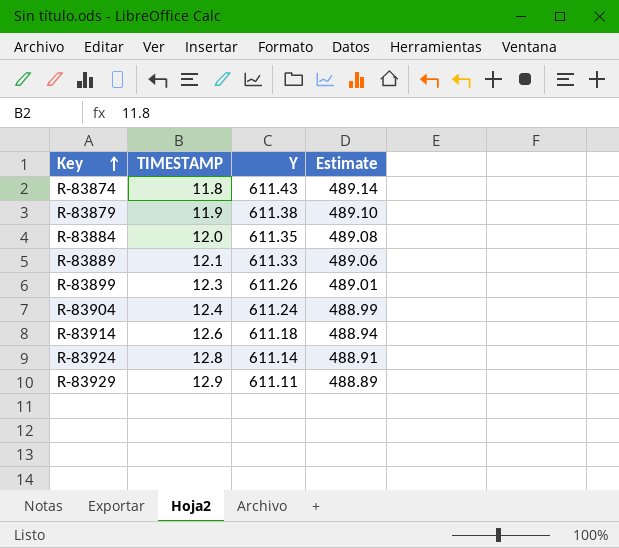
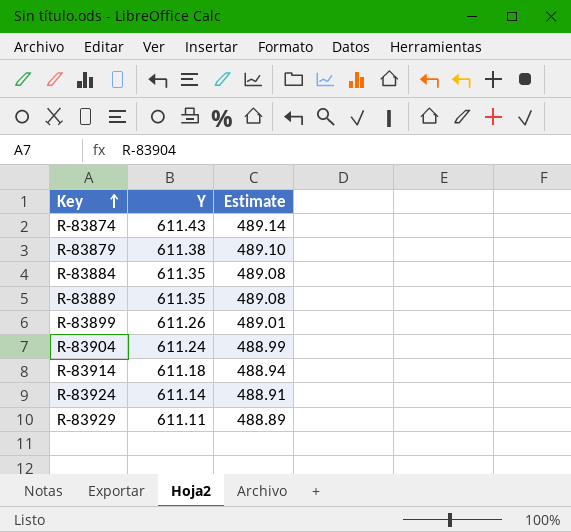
column TIMESTAMP | position: 2 -> none
R-83889 | Y: 611.33 -> 611.35
R-83889 | Estimate: 489.06 -> 489.08

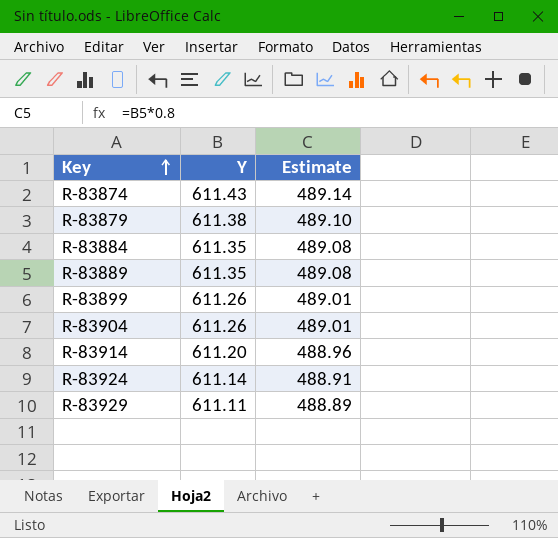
R-83904 | Y: 611.24 -> 611.26
R-83904 | Estimate: 488.99 -> 489.01
R-83914 | Y: 611.18 -> 611.20
R-83914 | Estimate: 488.94 -> 488.96

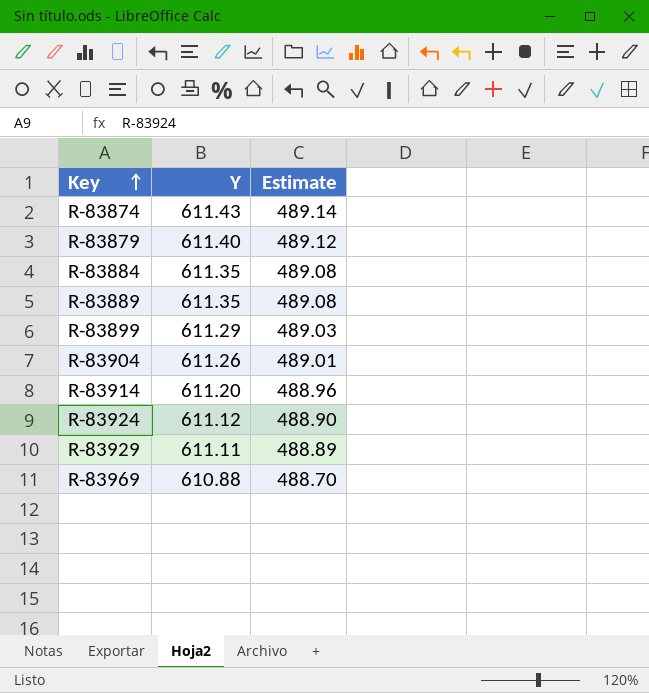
R-83879 | Y: 611.38 -> 611.40
R-83879 | Estimate: 489.10 -> 489.12
R-83899 | Y: 611.26 -> 611.29
R-83899 | Estimate: 489.01 -> 489.03
R-83924 | Y: 611.14 -> 611.12
R-83924 | Estimate: 488.91 -> 488.90
row R-83969: none -> 610.88 | 488.70

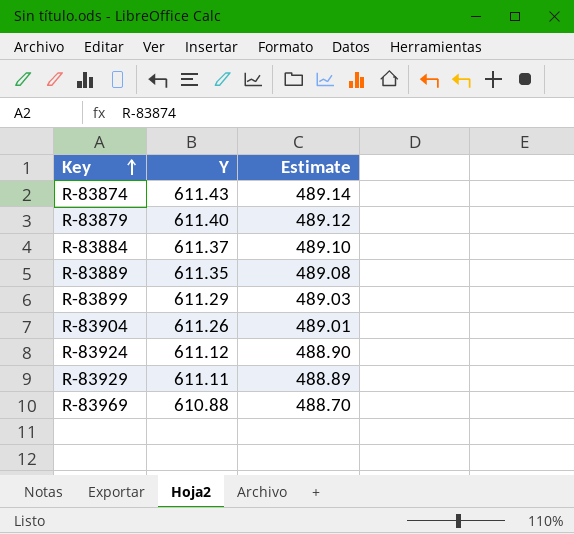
row R-83914: 611.20 | 488.96 -> none
R-83884 | Y: 611.35 -> 611.37
R-83884 | Estimate: 489.08 -> 489.10

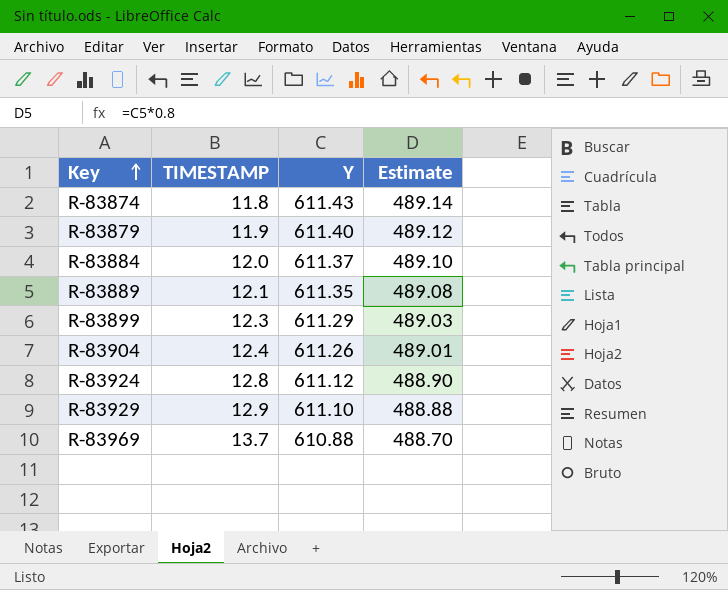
column TIMESTAMP | position: none -> 2
R-83929 | Y: 611.11 -> 611.10
R-83929 | Estimate: 488.89 -> 488.88

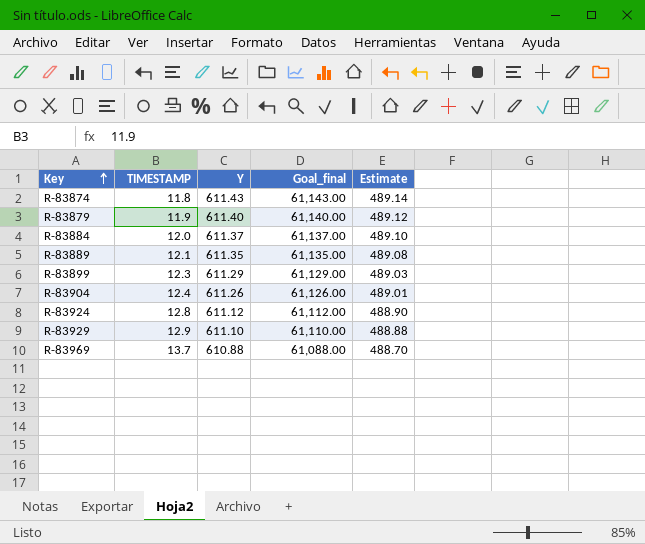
column Goal_final | formula: none -> [Y] * 100

